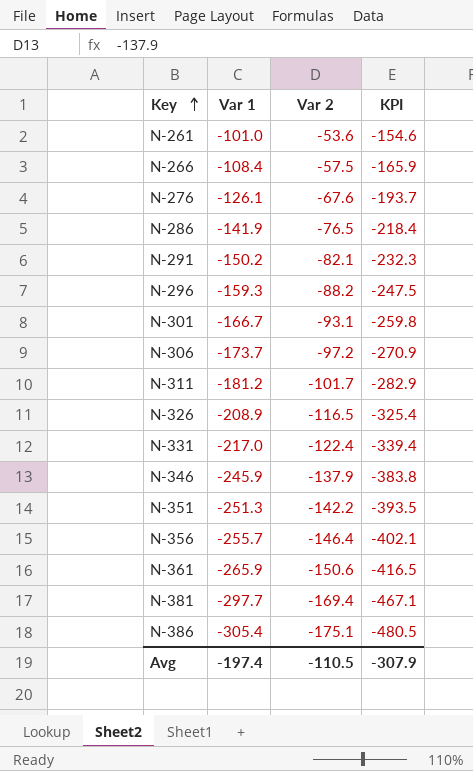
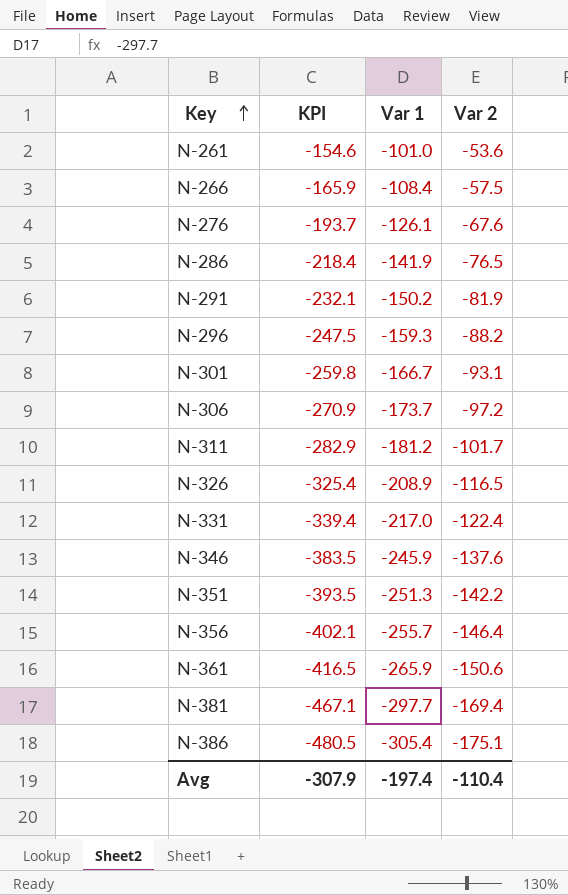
column KPI | position: 4 -> 2
N-291 | KPI: -232.3 -> -232.1
N-291 | Var 2: -82.1 -> -81.9
N-346 | KPI: -383.8 -> -383.5
N-346 | Var 2: -137.9 -> -137.6
Avg | Var 2: -110.5 -> -110.4

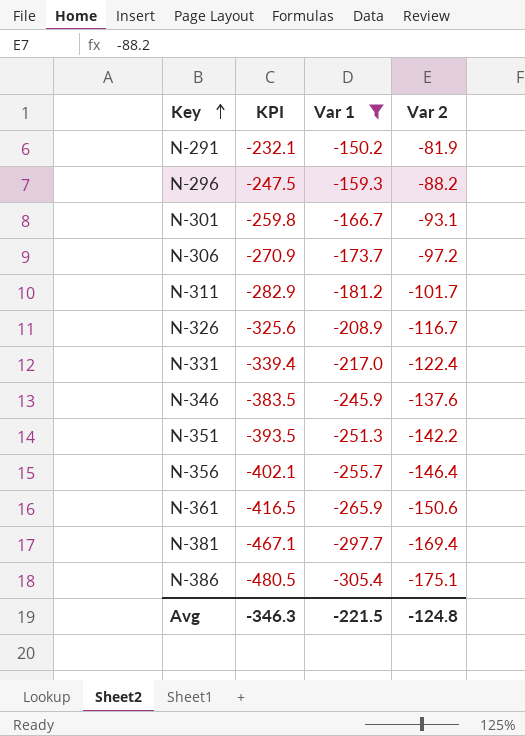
filter: none -> Var 1 <= -150.2
N-326 | KPI: -325.4 -> -325.6
N-326 | Var 2: -116.5 -> -116.7
Avg | KPI: -307.9 -> -346.3
Avg | Var 1: -197.4 -> -221.5
Avg | Var 2: -110.4 -> -124.8

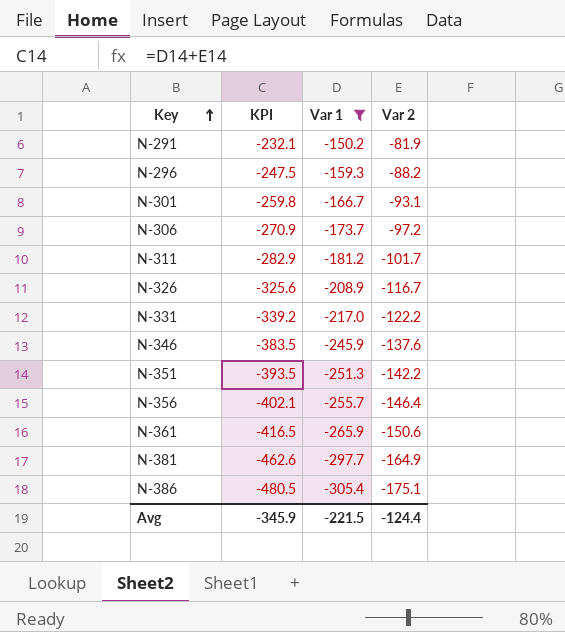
N-331 | KPI: -339.4 -> -339.2
N-331 | Var 2: -122.4 -> -122.2
N-381 | KPI: -467.1 -> -462.6
N-381 | Var 2: -169.4 -> -164.9
Avg | KPI: -346.3 -> -345.9
Avg | Var 2: -124.8 -> -124.4

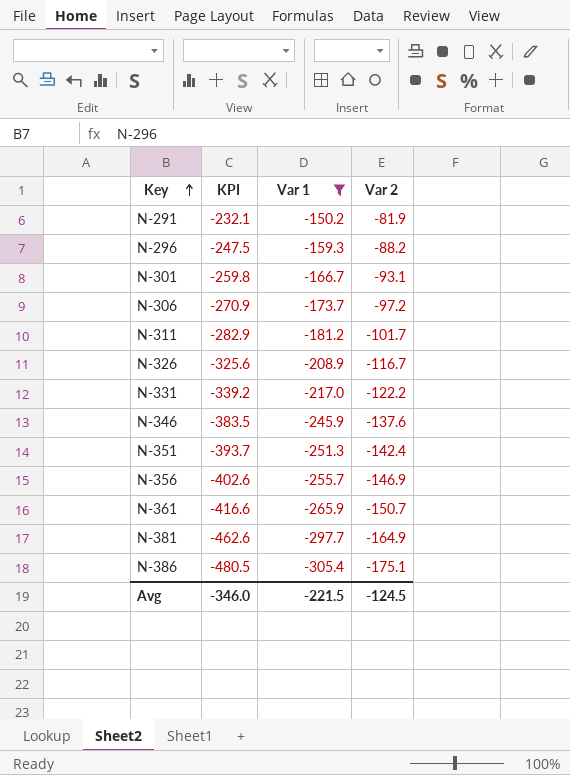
N-351 | KPI: -393.5 -> -393.7
N-351 | Var 2: -142.2 -> -142.4
N-356 | KPI: -402.1 -> -402.6
N-356 | Var 2: -146.4 -> -146.9
N-361 | KPI: -416.5 -> -416.6
N-361 | Var 2: -150.6 -> -150.7
Avg | KPI: -345.9 -> -346.0
Avg | Var 2: -124.4 -> -124.5

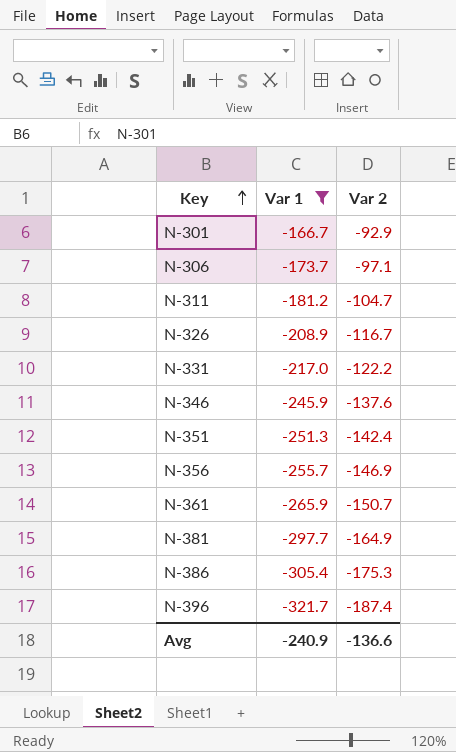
column KPI | formula: [Var 1] + [Var 2] -> none
row N-291: -232.1 | -150.2 | -81.9 -> none
row N-296: -247.5 | -159.3 | -88.2 -> none
N-301 | Var 2: -93.1 -> -92.9
N-306 | Var 2: -97.2 -> -97.1
N-311 | Var 2: -101.7 -> -104.7
N-386 | Var 2: -175.1 -> -175.3
row N-396: none -> -321.7 | -187.4
Avg | Var 1: -221.5 -> -240.9
Avg | Var 2: -124.5 -> -136.6

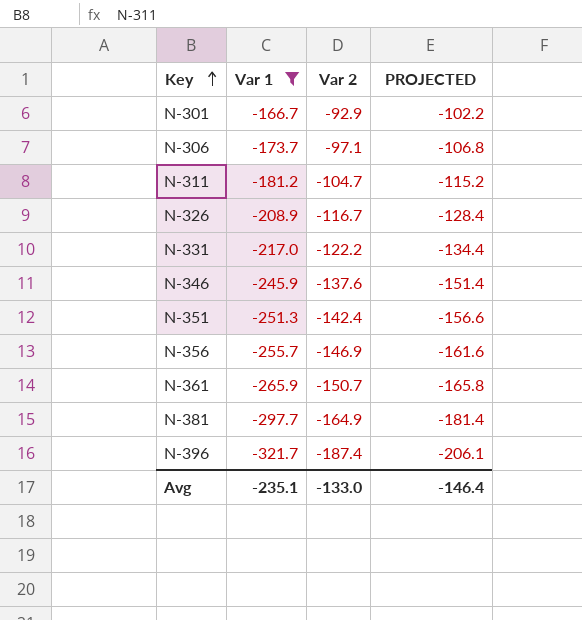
column PROJECTED | formula: none -> [Var 2] * 1.1
row N-386: -305.4 | -175.3 -> none
Avg | Var 1: -240.9 -> -235.1
Avg | Var 2: -136.6 -> -133.0

